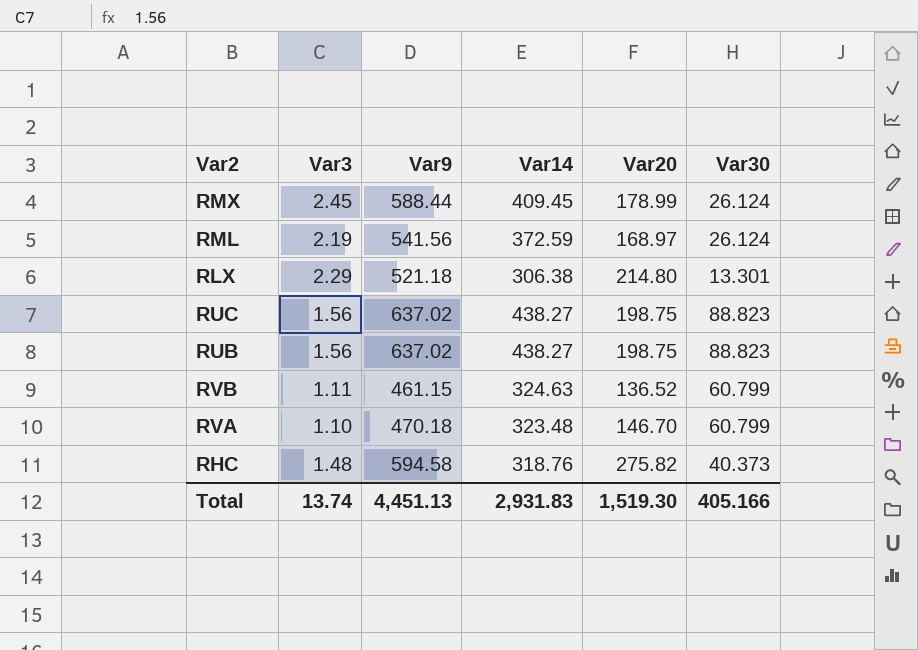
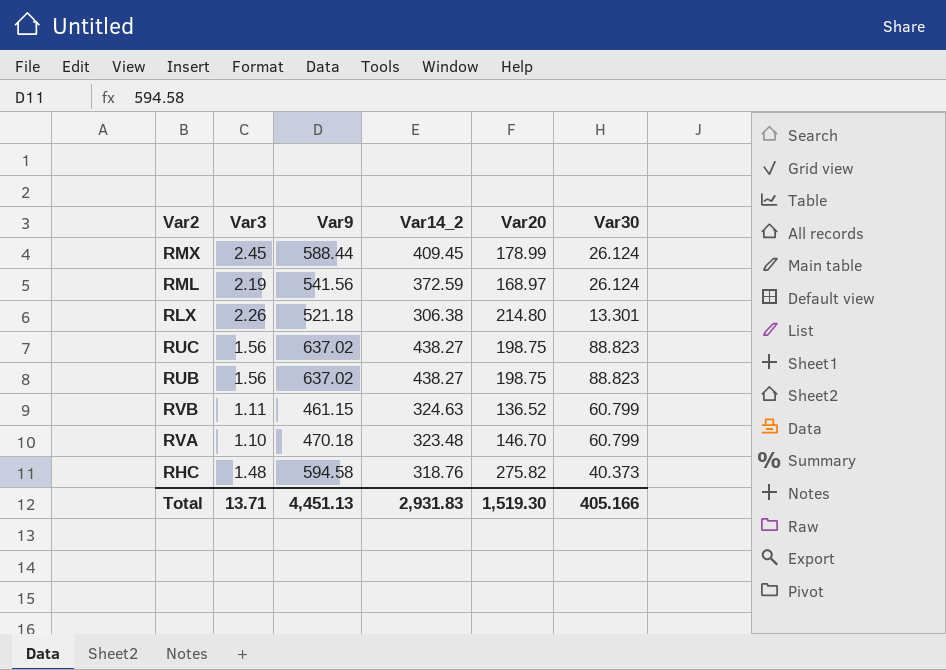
column name: Var14 -> Var14_2
RLX | Var3: 2.29 -> 2.26
Total | Var3: 13.74 -> 13.71

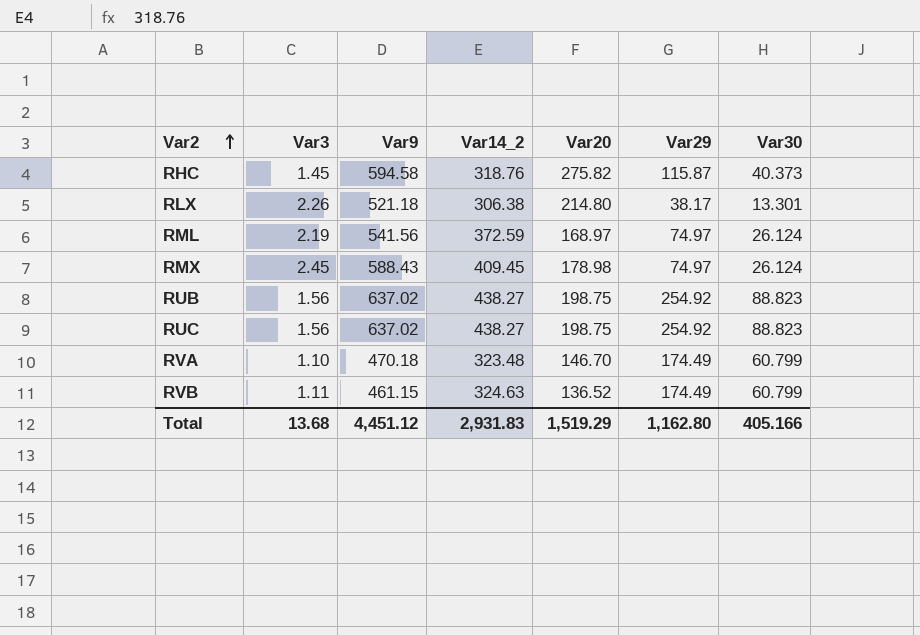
row order: none -> Var2 ascending
column Var29 | position: none -> 6
RHC | Var3: 1.48 -> 1.45
RMX | Var9: 588.44 -> 588.43
RMX | Var20: 178.99 -> 178.98
Total | Var3: 13.71 -> 13.68
Total | Var9: 4,451.13 -> 4,451.12
Total | Var20: 1,519.30 -> 1,519.29

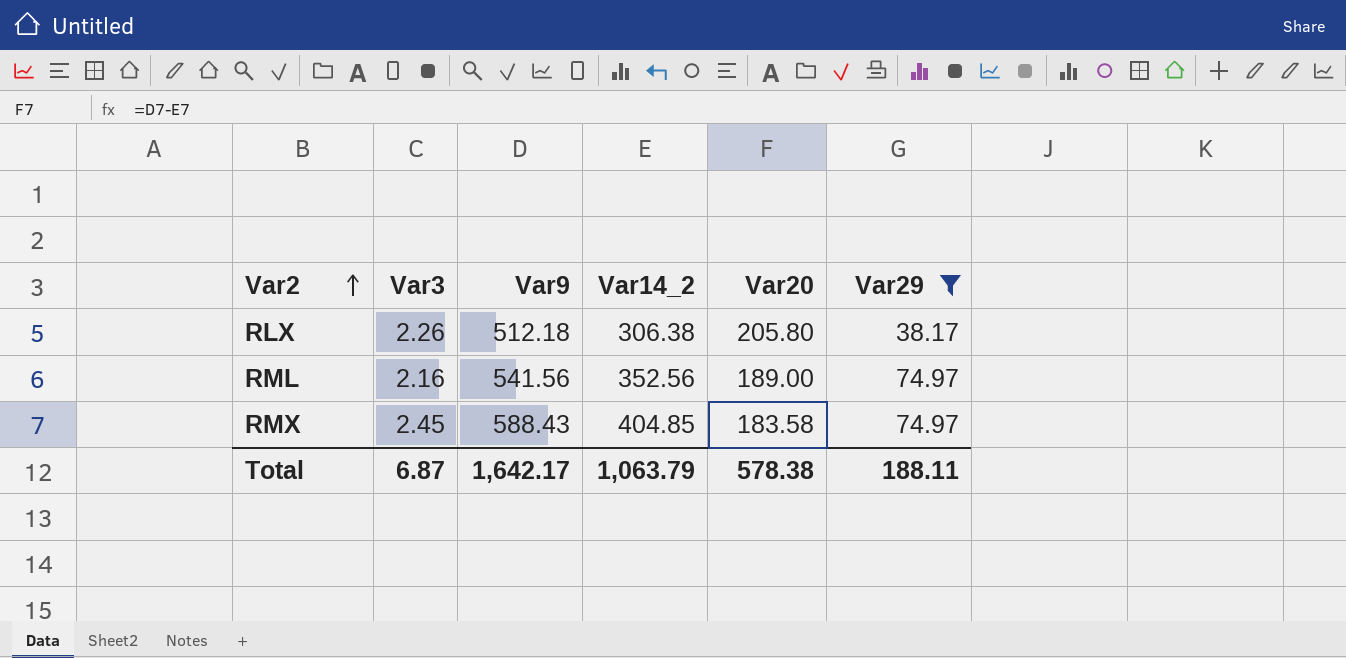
filter: none -> Var29 <= 74.97
column Var30 | position: 7 -> none
RLX | Var9: 521.18 -> 512.18
RLX | Var20: 214.80 -> 205.80
RML | Var3: 2.19 -> 2.16
RML | Var14_2: 372.59 -> 352.56
RML | Var20: 168.97 -> 189.00
RMX | Var14_2: 409.45 -> 404.85
RMX | Var20: 178.98 -> 183.58
Total | Var3: 13.68 -> 6.87
Total | Var9: 4,451.12 -> 1,642.17
Total | Var14_2: 2,931.83 -> 1,063.79
Total | Var20: 1,519.29 -> 578.38
Total | Var29: 1,162.80 -> 188.11

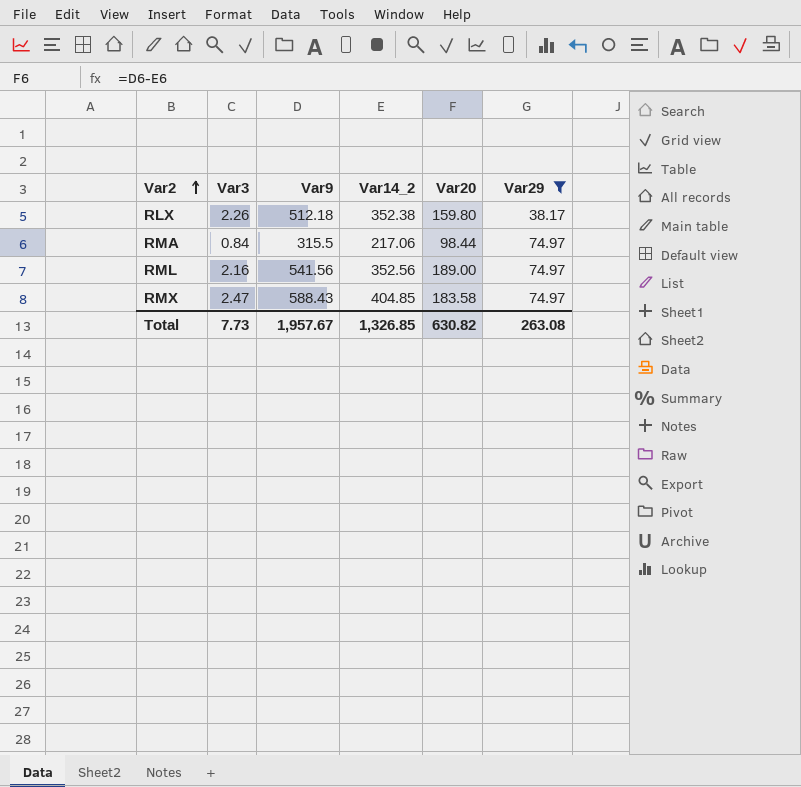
RLX | Var14_2: 306.38 -> 352.38
RLX | Var20: 205.80 -> 159.80
row RMA: none -> 0.84 | 315.5 | 217.06 | 98.44 | 74.97
RMX | Var3: 2.45 -> 2.47
Total | Var3: 6.87 -> 7.73
Total | Var9: 1,642.17 -> 1,957.67
Total | Var14_2: 1,063.79 -> 1,326.85
Total | Var20: 578.38 -> 630.82
Total | Var29: 188.11 -> 263.08

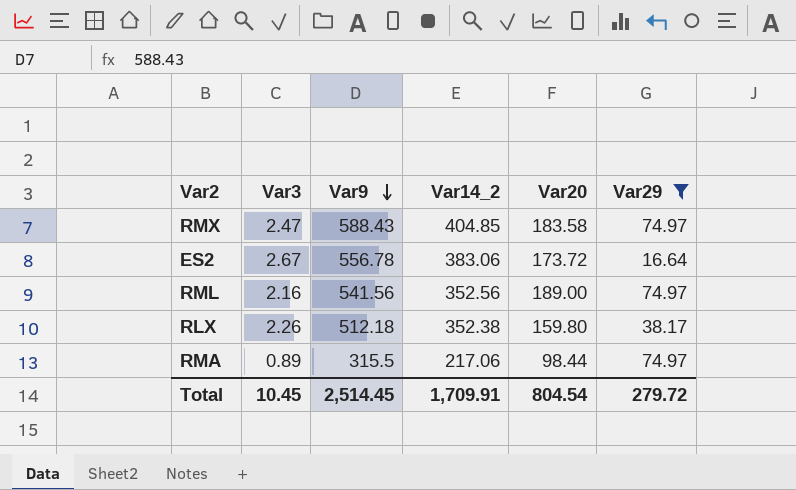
row order: Var2 ascending -> Var9 descending
row ES2: none -> 2.67 | 556.78 | 383.06 | 173.72 | 16.64
RMA | Var3: 0.84 -> 0.89
Total | Var3: 7.73 -> 10.45
Total | Var9: 1,957.67 -> 2,514.45
Total | Var14_2: 1,326.85 -> 1,709.91
Total | Var20: 630.82 -> 804.54
Total | Var29: 263.08 -> 279.72

